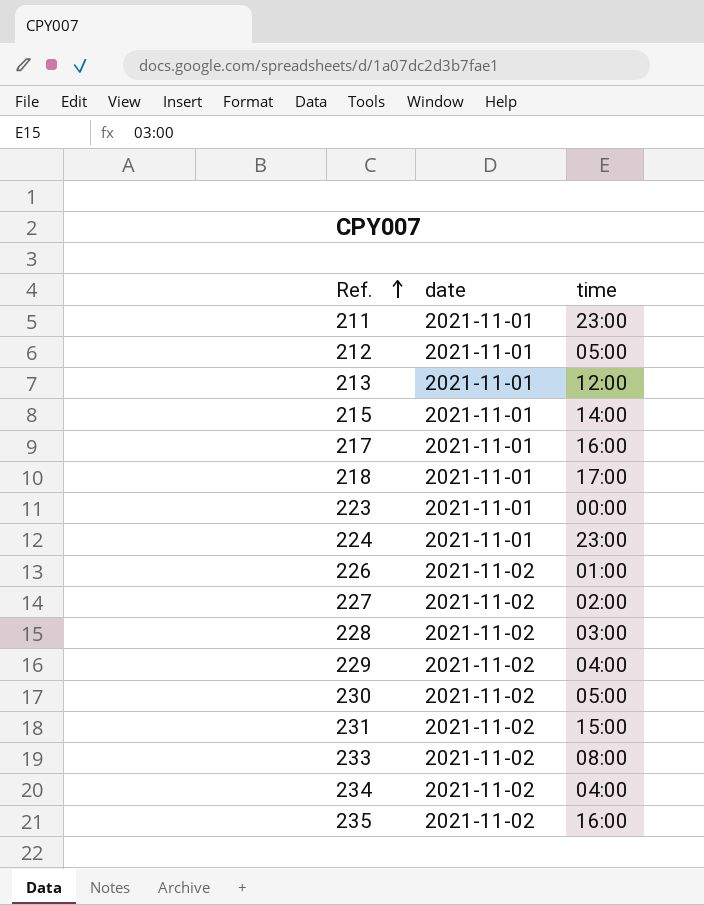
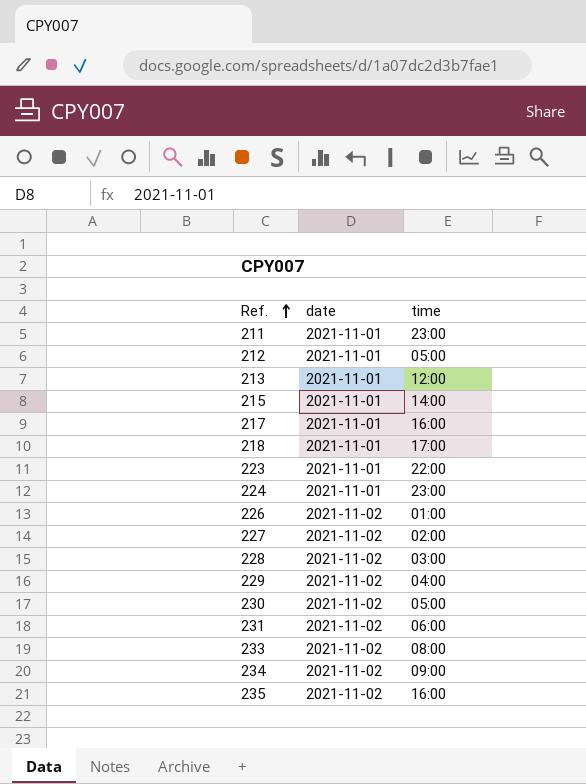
223 | time: 00:00 -> 22:00
231 | time: 15:00 -> 06:00
234 | time: 04:00 -> 09:00

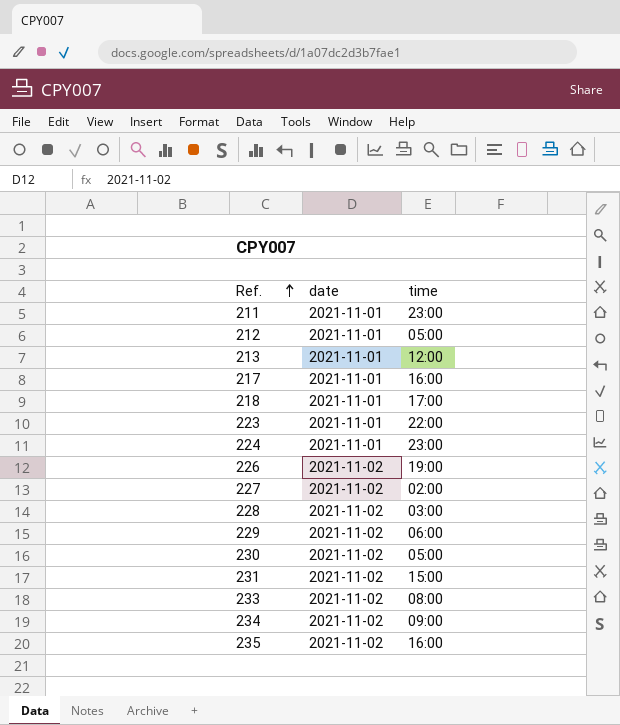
row 215: 2021-11-01 | 14:00 -> none
226 | time: 01:00 -> 19:00
229 | time: 04:00 -> 06:00
231 | time: 06:00 -> 15:00

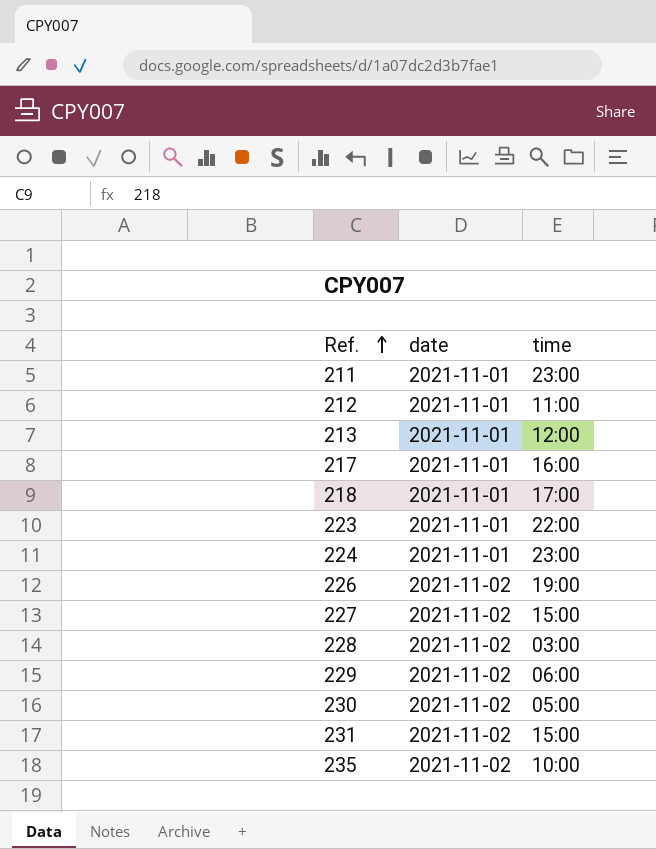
row 233: 2021-11-02 | 08:00 -> none
row 234: 2021-11-02 | 09:00 -> none
212 | time: 05:00 -> 11:00
227 | time: 02:00 -> 15:00
235 | time: 16:00 -> 10:00

